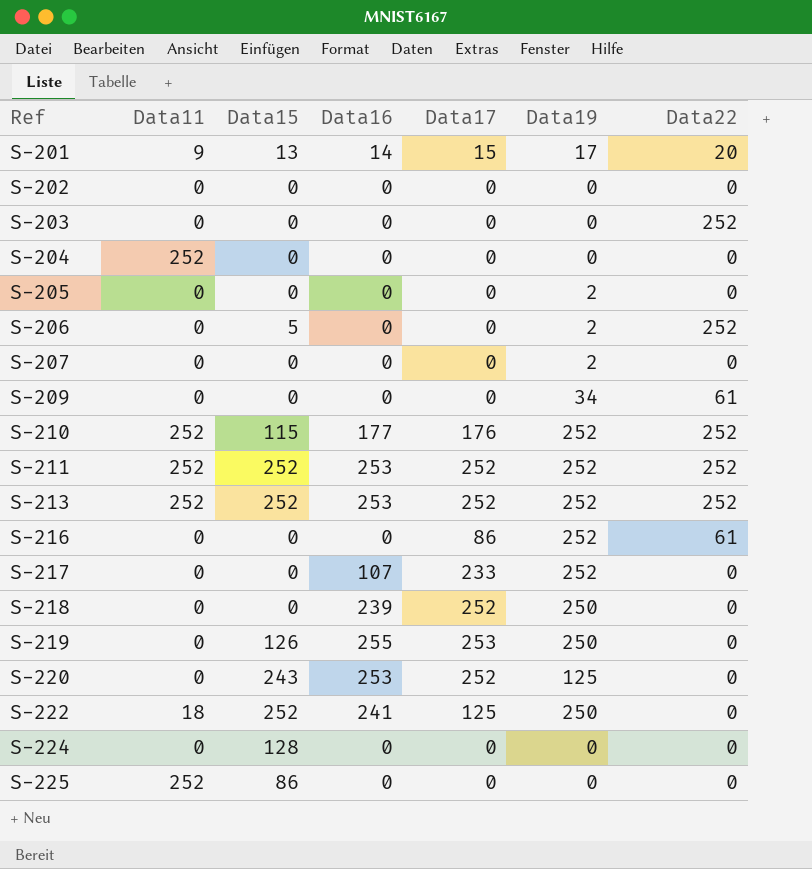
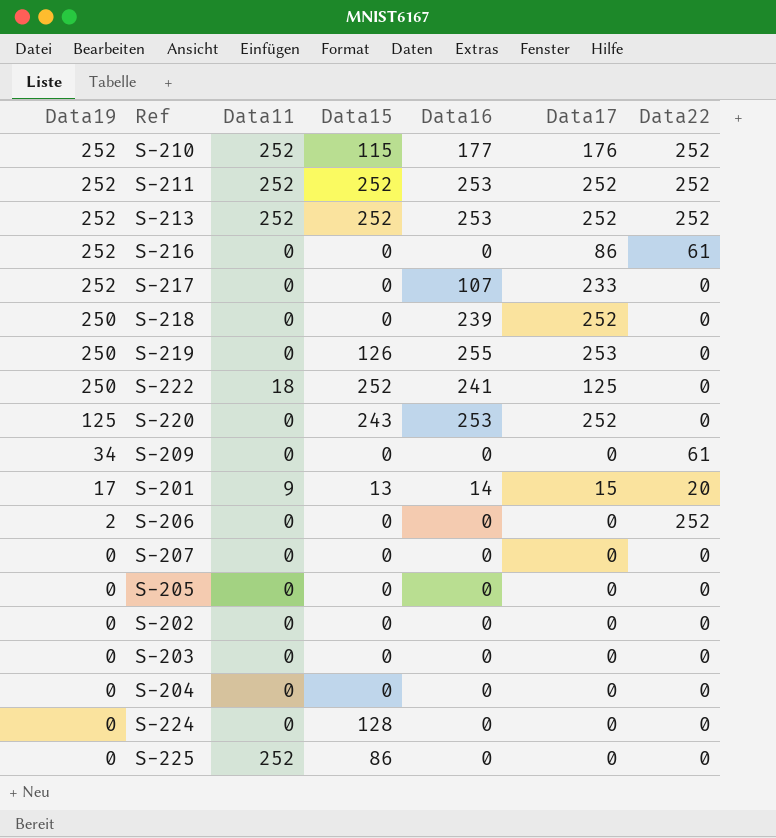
row order: Ref ascending -> Data19 descending
column Data19 | position: 6 -> 1
S-206 | Data15: 5 -> 0
S-207 | Data19: 2 -> 0
S-205 | Data19: 2 -> 0
S-203 | Data22: 252 -> 0
S-204 | Data11: 252 -> 0

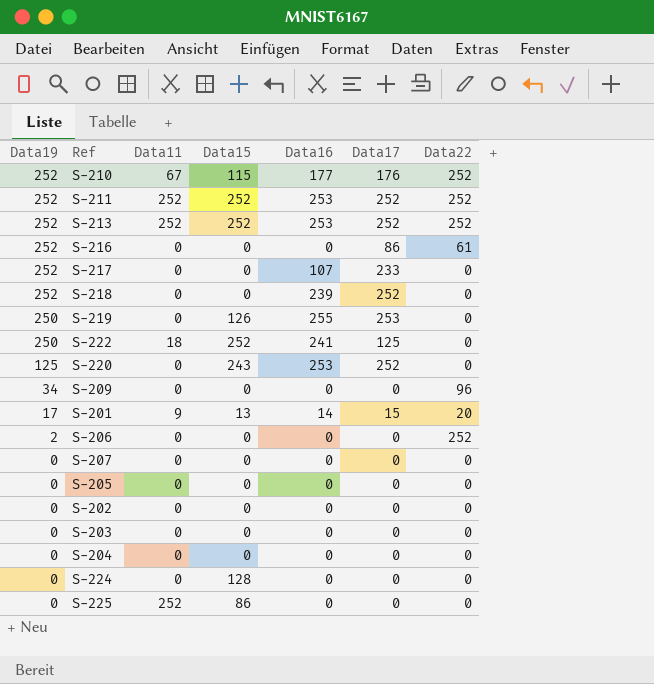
S-210 | Data11: 252 -> 67
S-218 | Data19: 250 -> 252
S-209 | Data22: 61 -> 96

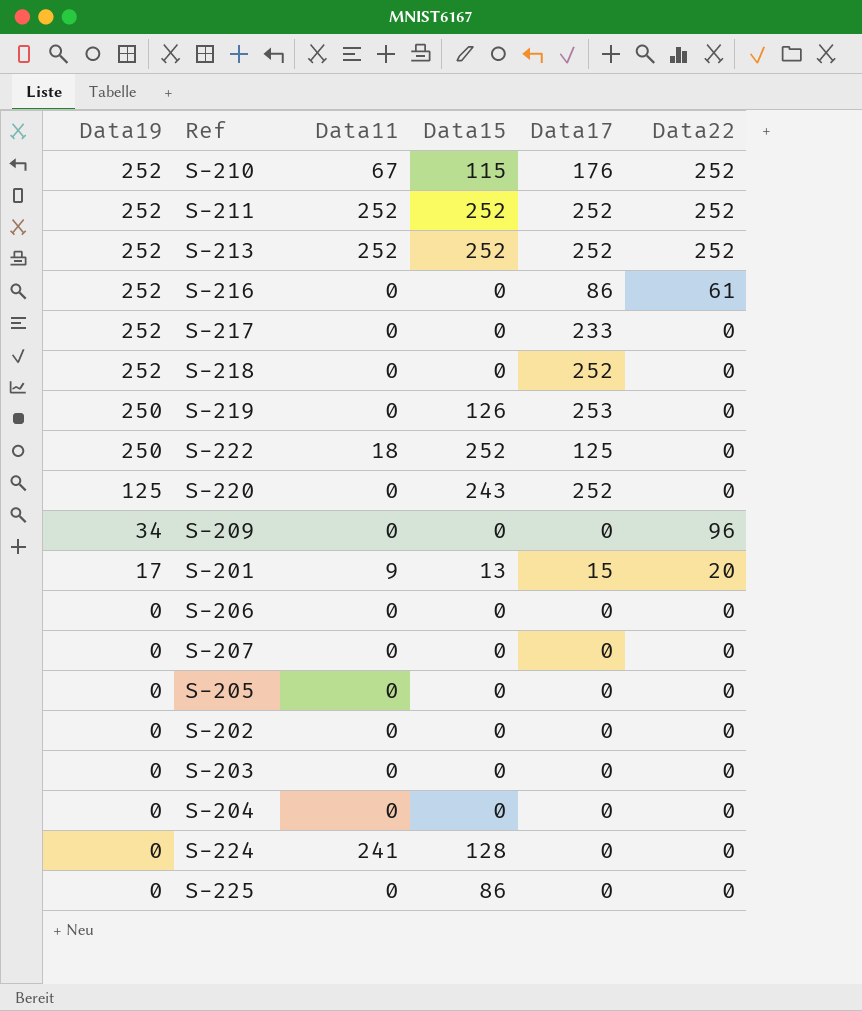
column Data16 | position: 5 -> none
S-206 | Data19: 2 -> 0
S-206 | Data22: 252 -> 0
S-224 | Data11: 0 -> 241
S-225 | Data11: 252 -> 0

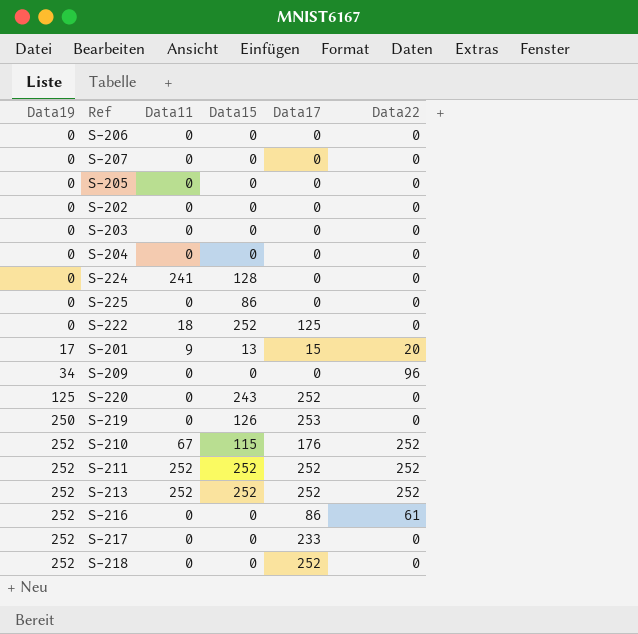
row order: Data19 descending -> Data19 ascending
S-222 | Data19: 250 -> 0

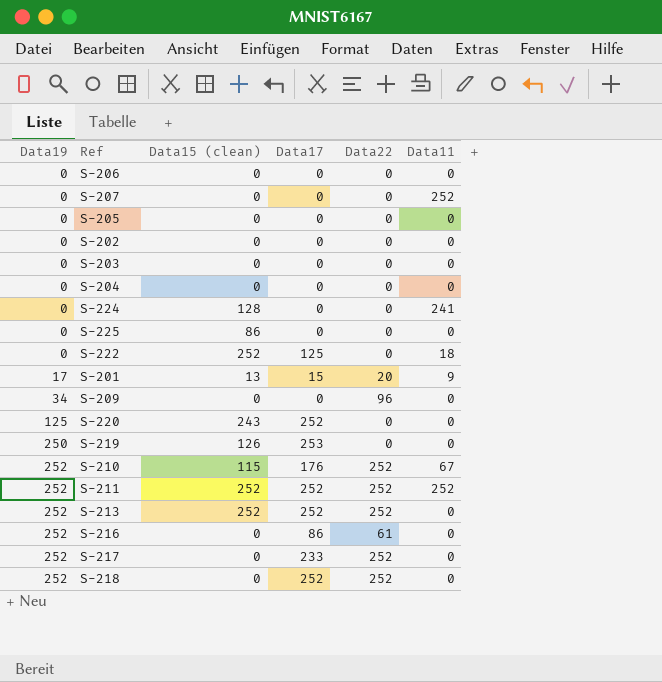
column name: Data15 -> Data15 (clean)
column Data11 | position: 3 -> 6
S-207 | Data11: 0 -> 252
S-213 | Data11: 252 -> 0
S-217 | Data22: 0 -> 252
S-218 | Data22: 0 -> 252

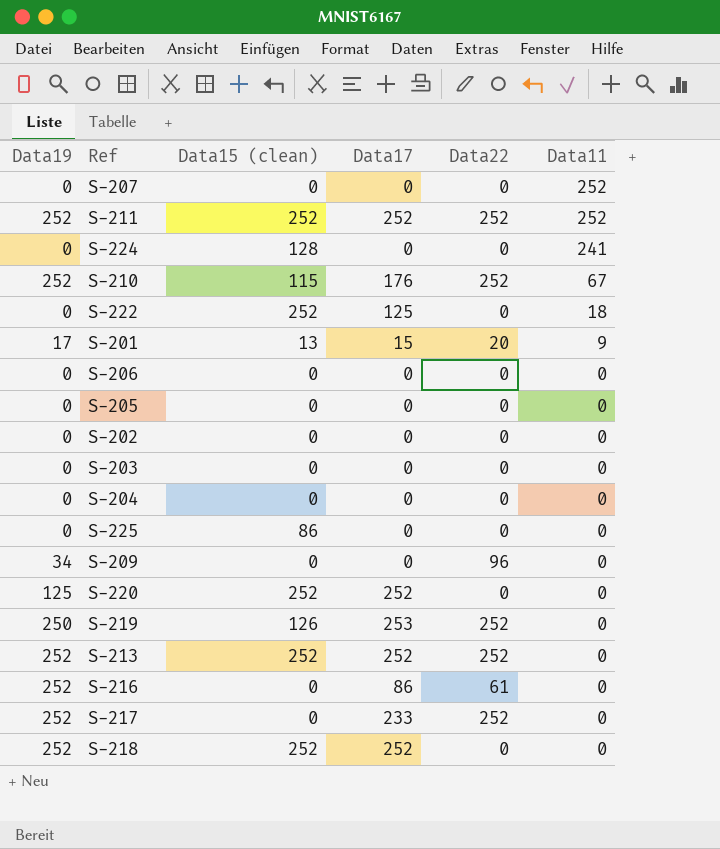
row order: Data19 ascending -> Data11 descending
S-220 | Data15 (clean): 243 -> 252
S-219 | Data22: 0 -> 252
S-218 | Data15 (clean): 0 -> 252
S-218 | Data22: 252 -> 0

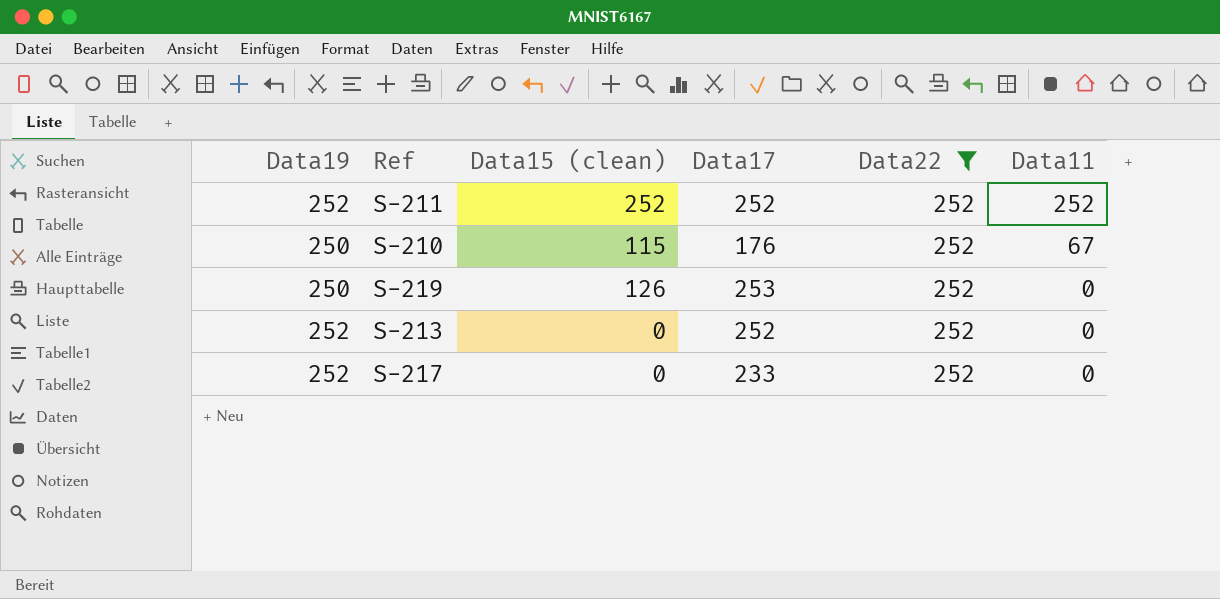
filter: none -> Data22 = 252
S-210 | Data19: 252 -> 250
S-213 | Data15 (clean): 252 -> 0

